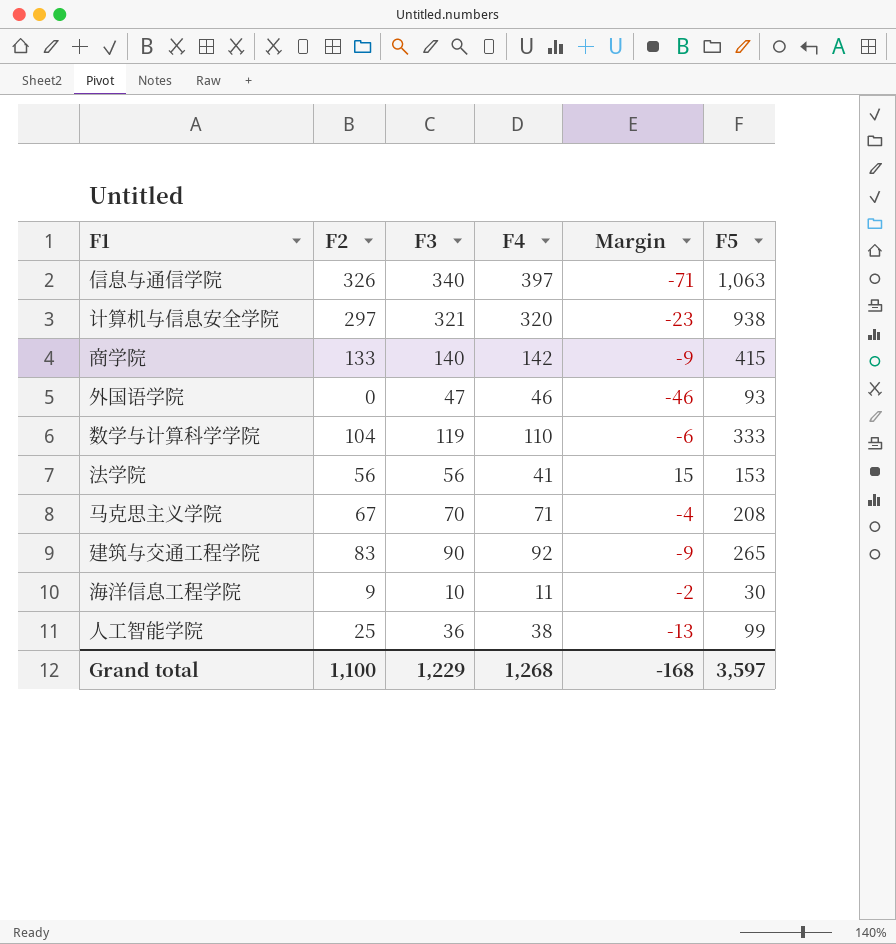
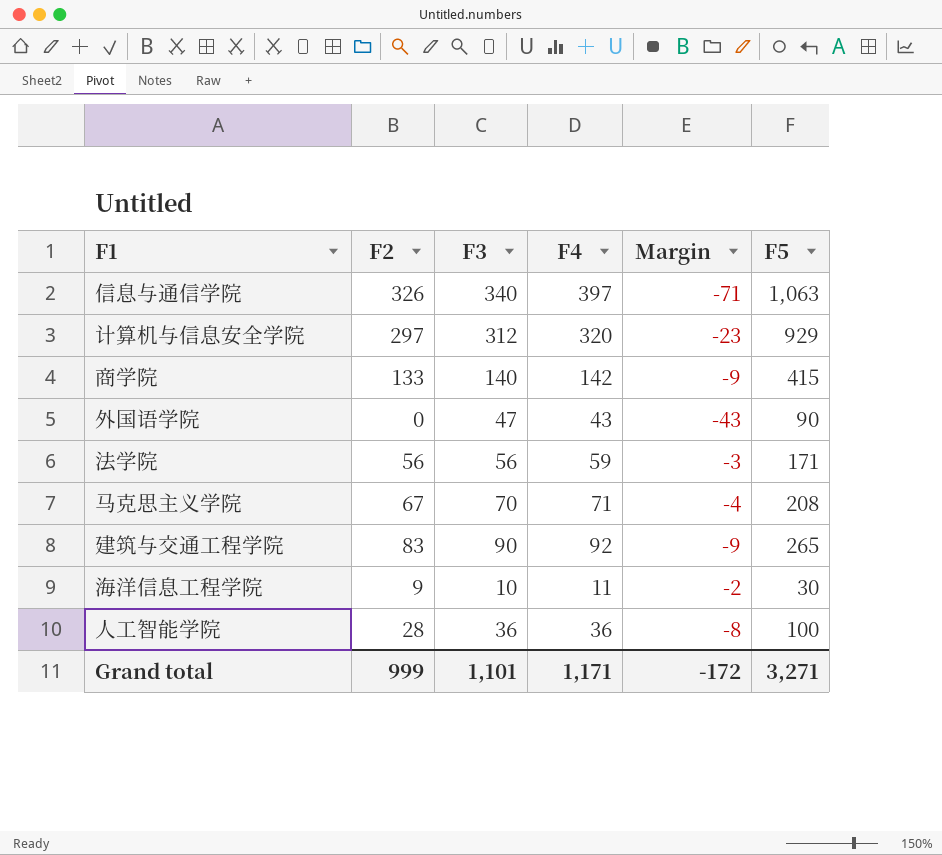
row 数学与计算科学学院: 104 | 119 | 110 | -6 | 333 -> none
计算机与信息安全学院 | F3: 321 -> 312
计算机与信息安全学院 | F5: 938 -> 929
外国语学院 | F4: 46 -> 43
外国语学院 | Margin: -46 -> -43
外国语学院 | F5: 93 -> 90
法学院 | F4: 41 -> 59
法学院 | Margin: 15 -> -3
法学院 | F5: 153 -> 171
人工智能学院 | F2: 25 -> 28
人工智能学院 | F4: 38 -> 36
人工智能学院 | Margin: -13 -> -8
人工智能学院 | F5: 99 -> 100
Grand total | F2: 1,100 -> 999
Grand total | F3: 1,229 -> 1,101
Grand total | F4: 1,268 -> 1,171
Grand total | Margin: -168 -> -172
Grand total | F5: 3,597 -> 3,271

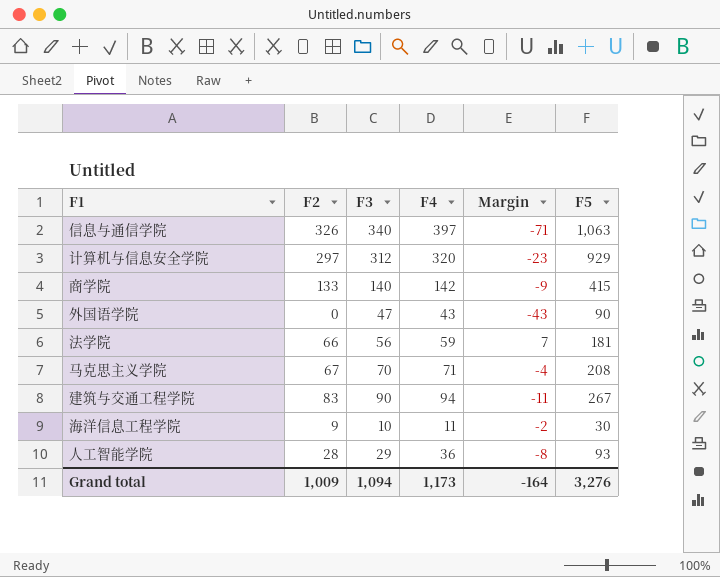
法学院 | F2: 56 -> 66
法学院 | Margin: -3 -> 7
法学院 | F5: 171 -> 181
建筑与交通工程学院 | F4: 92 -> 94
建筑与交通工程学院 | Margin: -9 -> -11
建筑与交通工程学院 | F5: 265 -> 267
人工智能学院 | F3: 36 -> 29
人工智能学院 | F5: 100 -> 93
Grand total | F2: 999 -> 1,009
Grand total | F3: 1,101 -> 1,094
Grand total | F4: 1,171 -> 1,173
Grand total | Margin: -172 -> -164
Grand total | F5: 3,271 -> 3,276

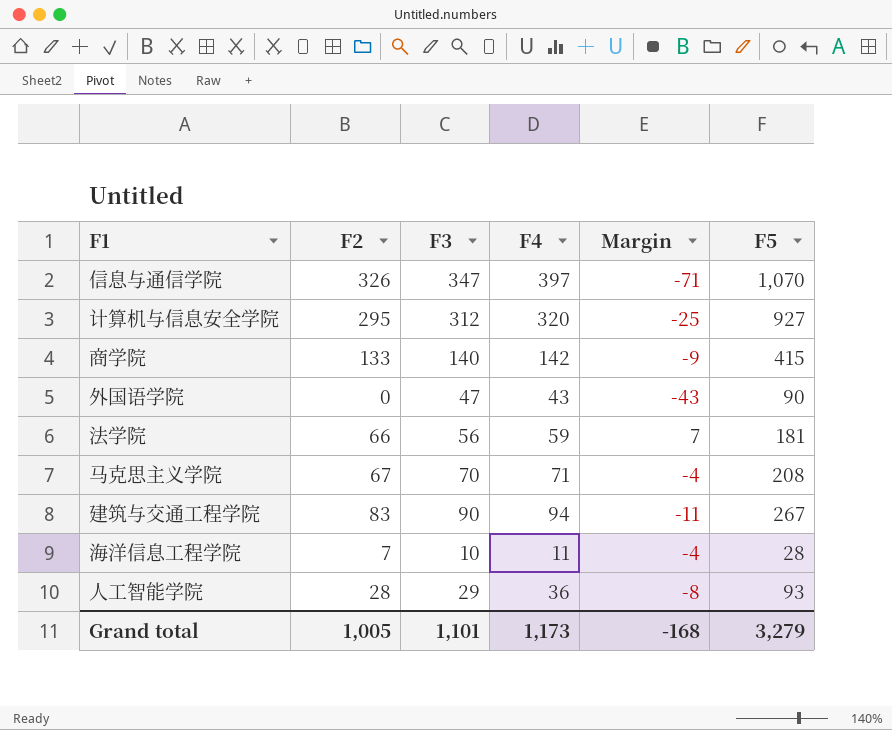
信息与通信学院 | F3: 340 -> 347
信息与通信学院 | F5: 1,063 -> 1,070
计算机与信息安全学院 | F2: 297 -> 295
计算机与信息安全学院 | Margin: -23 -> -25
计算机与信息安全学院 | F5: 929 -> 927
海洋信息工程学院 | F2: 9 -> 7
海洋信息工程学院 | Margin: -2 -> -4
海洋信息工程学院 | F5: 30 -> 28
Grand total | F2: 1,009 -> 1,005
Grand total | F3: 1,094 -> 1,101
Grand total | Margin: -164 -> -168
Grand total | F5: 3,276 -> 3,279

